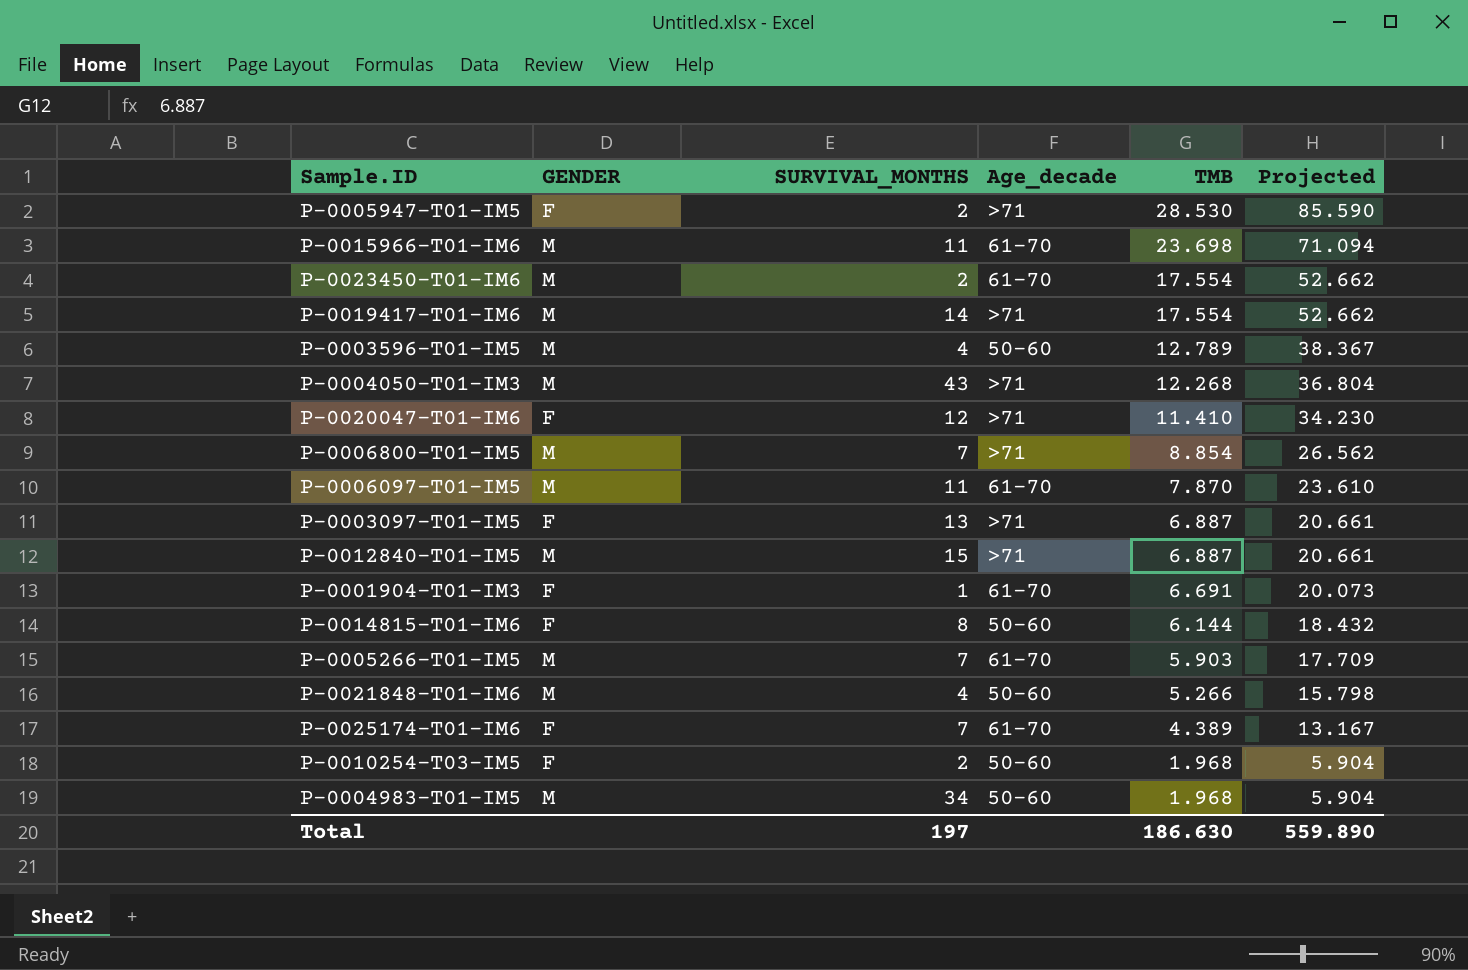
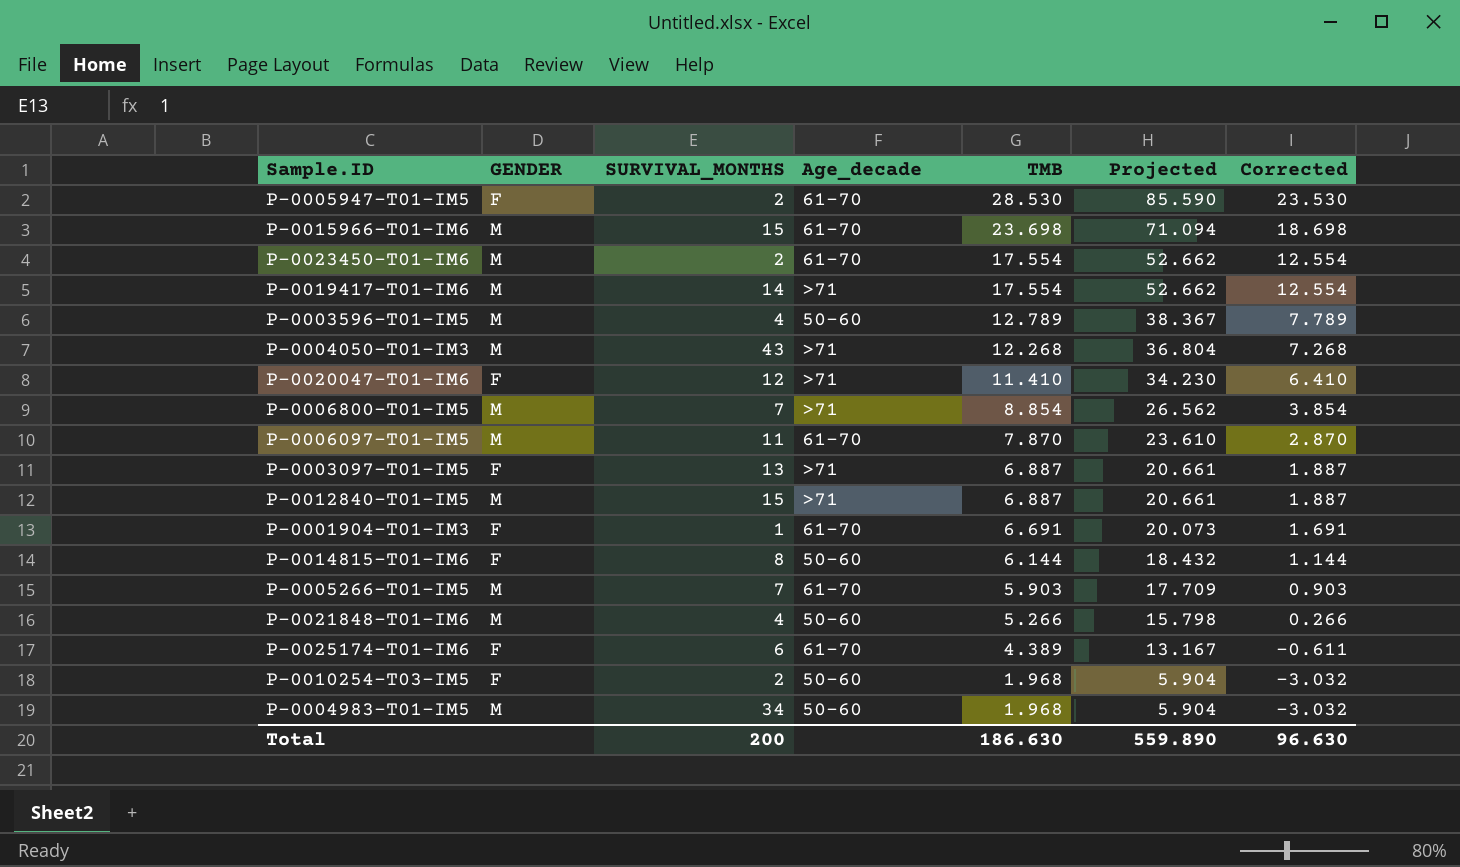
column Corrected | formula: none -> [TMB] - 5
P-0005947-T01-IM5 | Age_decade: >71 -> 61-70
P-0015966-T01-IM6 | SURVIVAL_MONTHS: 11 -> 15
P-0025174-T01-IM6 | SURVIVAL_MONTHS: 7 -> 6
Total | SURVIVAL_MONTHS: 197 -> 200

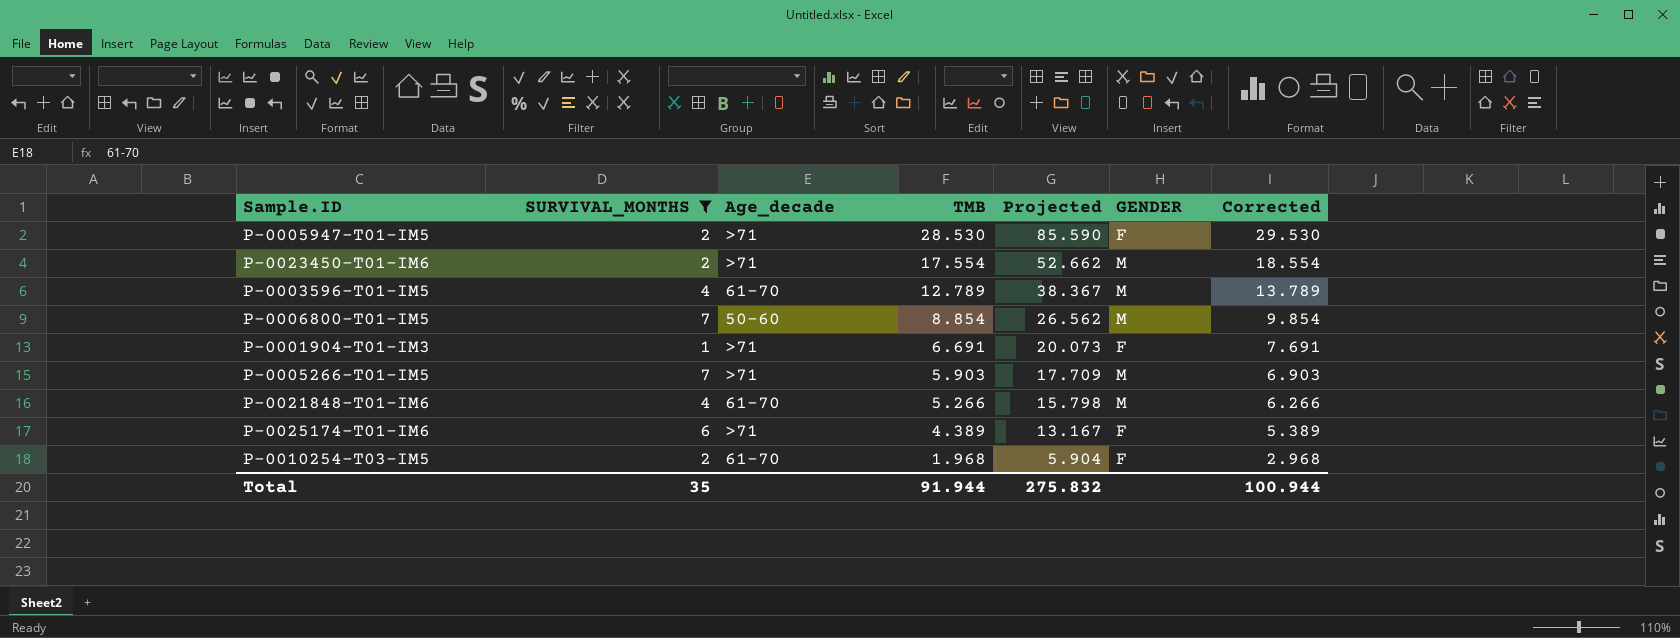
filter: none -> SURVIVAL_MONTHS <= 7
column GENDER | position: 2 -> 6
column Corrected | formula: [TMB] - 5 -> [TMB] + 1
P-0005947-T01-IM5 | Age_decade: 61-70 -> >71
P-0023450-T01-IM6 | Age_decade: 61-70 -> >71
P-0003596-T01-IM5 | Age_decade: 50-60 -> 61-70
P-0006800-T01-IM5 | Age_decade: >71 -> 50-60
P-0001904-T01-IM3 | Age_decade: 61-70 -> >71
P-0005266-T01-IM5 | Age_decade: 61-70 -> >71
P-0021848-T01-IM6 | Age_decade: 50-60 -> 61-70
P-0025174-T01-IM6 | Age_decade: 61-70 -> >71
P-0010254-T03-IM5 | Age_decade: 50-60 -> 61-70
Total | SURVIVAL_MONTHS: 200 -> 35
Total | TMB: 186.630 -> 91.944
Total | Projected: 559.890 -> 275.832
Total | Corrected: 96.630 -> 100.944

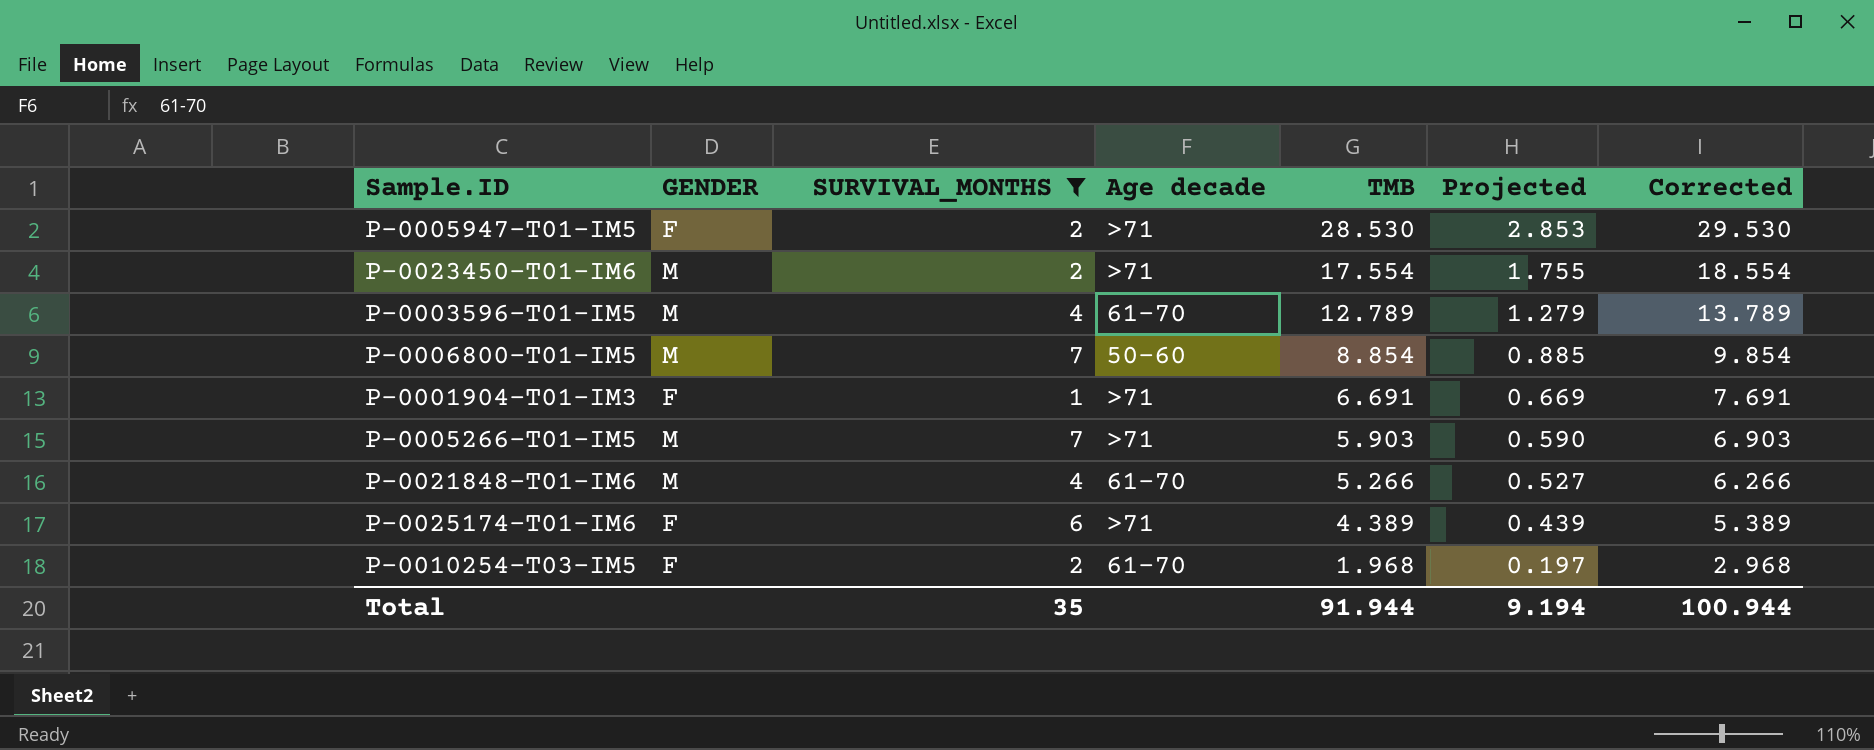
column GENDER | position: 6 -> 2
column name: Age_decade -> Age decade
column Projected | formula: [TMB] * 3 -> [TMB] * 0.1
Total | Projected: 275.832 -> 9.194

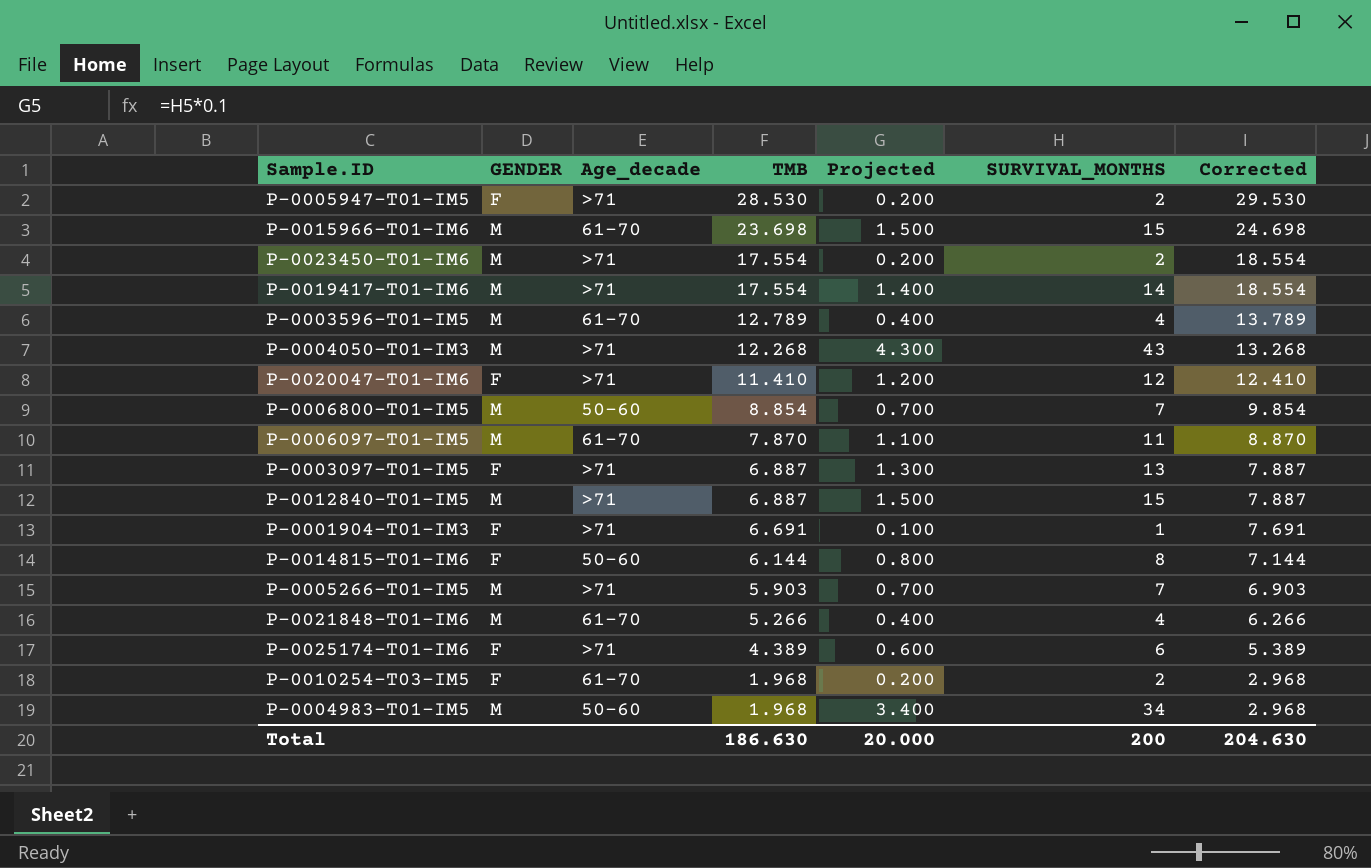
filter: SURVIVAL_MONTHS <= 7 -> none
column name: Age decade -> Age_decade
column Projected | formula: [TMB] * 0.1 -> [SURVIVAL_MONTHS] * 0.1
column SURVIVAL_MONTHS | position: 3 -> 6
Total | TMB: 91.944 -> 186.630
Total | Projected: 9.194 -> 20.000
Total | SURVIVAL_MONTHS: 35 -> 200
Total | Corrected: 100.944 -> 204.630

